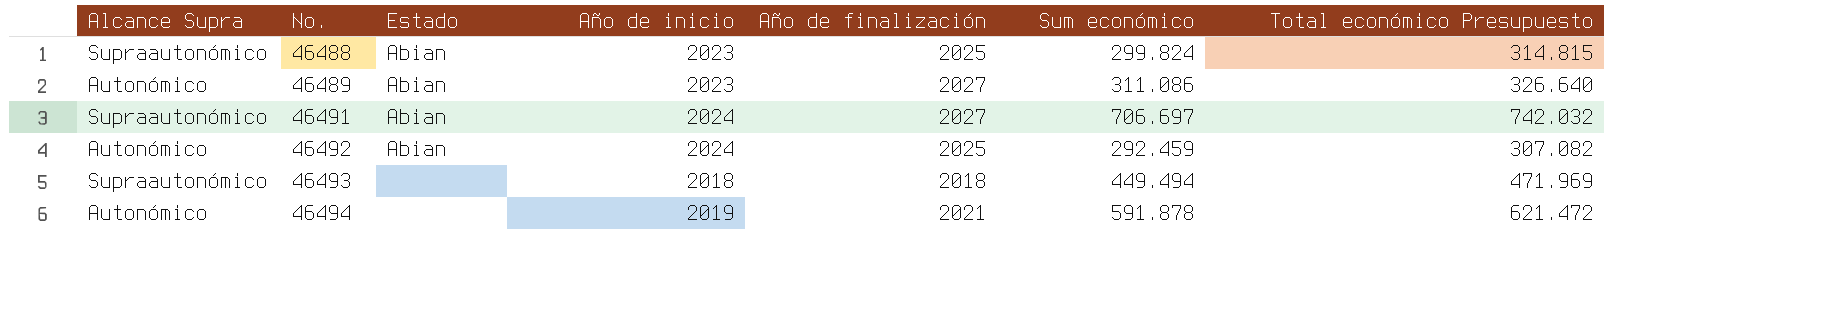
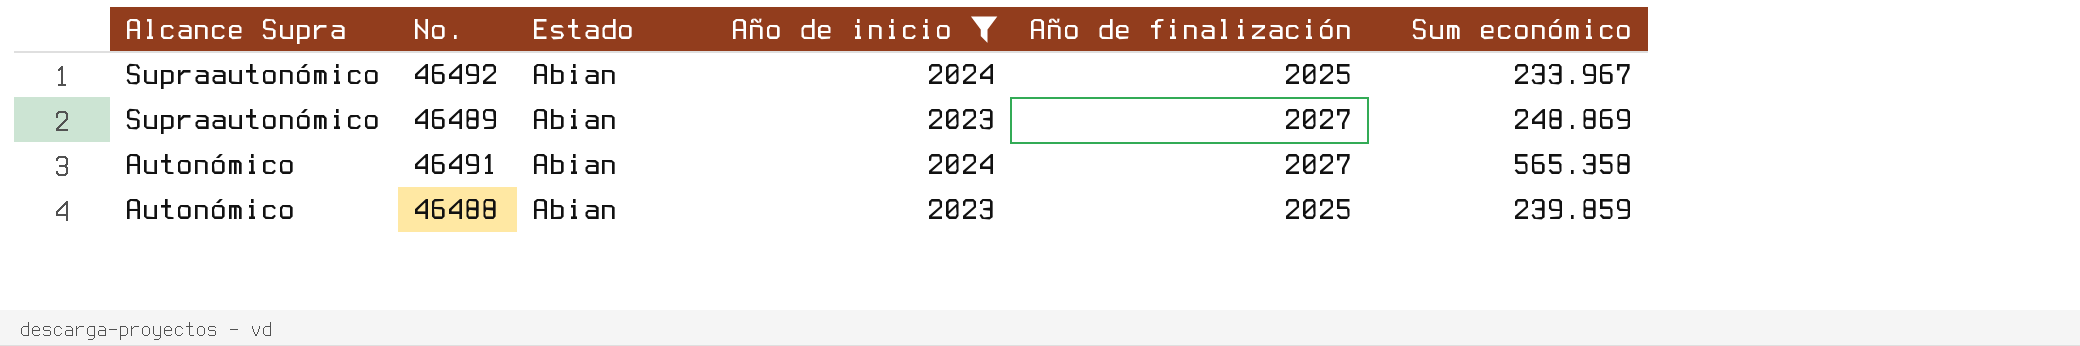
filter: none -> Año de inicio >= 2023
row order: No. ascending -> Alcance Supra descending
column Total económico Presupuesto | formula: [Sum económico] * 1,05 -> none
46492 | Alcance Supra: Autonómico -> Supraautonómico
46492 | Sum económico: 292.459 -> 233.967
46489 | Alcance Supra: Autonómico -> Supraautonómico
46489 | Sum económico: 311.086 -> 248.869
46491 | Alcance Supra: Supraautonómico -> Autonómico
46491 | Sum económico: 706.697 -> 565.358
46488 | Alcance Supra: Supraautonómico -> Autonómico
46488 | Sum económico: 299.824 -> 239.859

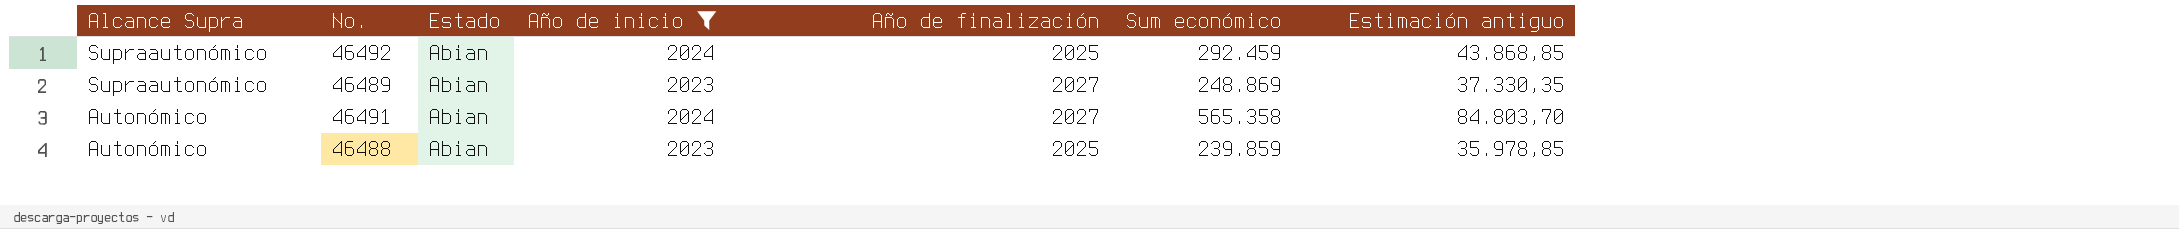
column Estimación antiguo | formula: none -> [Sum económico] * 0,15
46492 | Sum económico: 233.967 -> 292.459

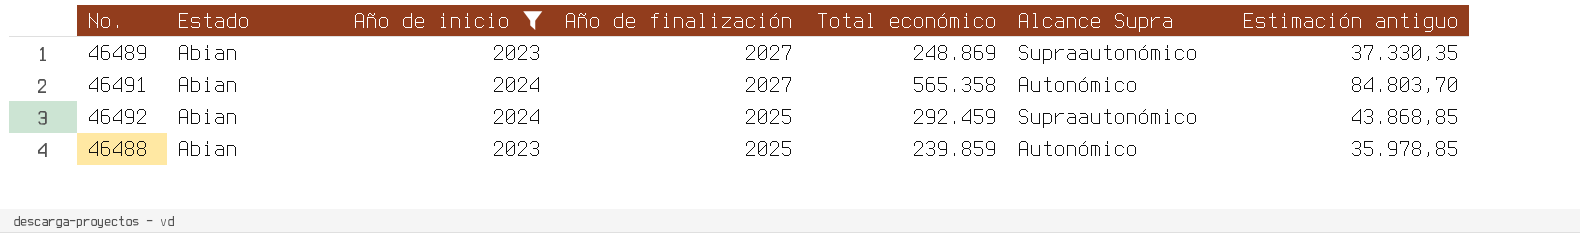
row order: Alcance Supra descending -> Año de finalización descending
column name: Sum económico -> Total económico
column Alcance Supra | position: 1 -> 6

